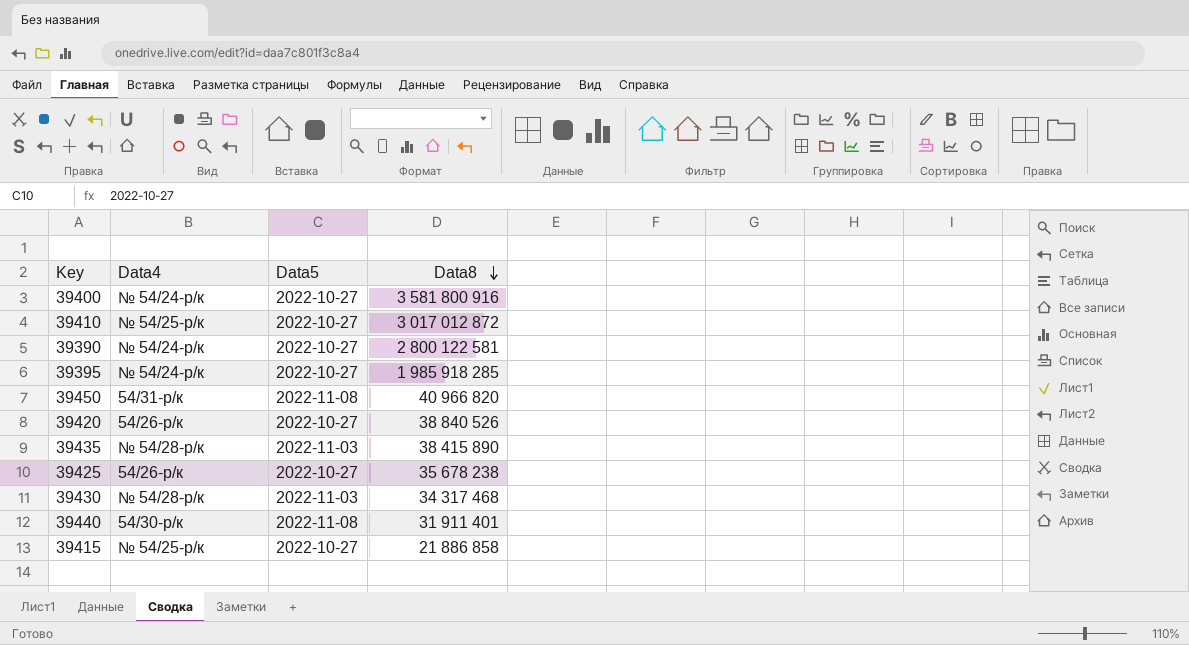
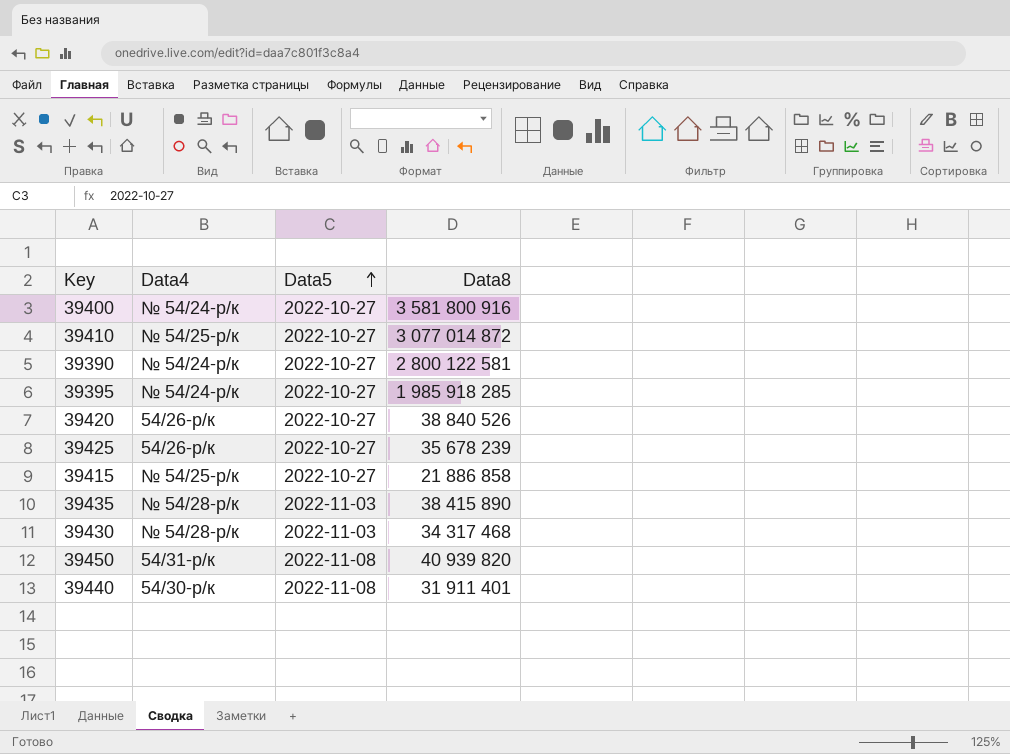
row order: Data8 descending -> Data5 ascending
39410 | Data8: 3 017 012 872 -> 3 077 014 872
39425 | Data8: 35 678 238 -> 35 678 239
39450 | Data8: 40 966 820 -> 40 939 820

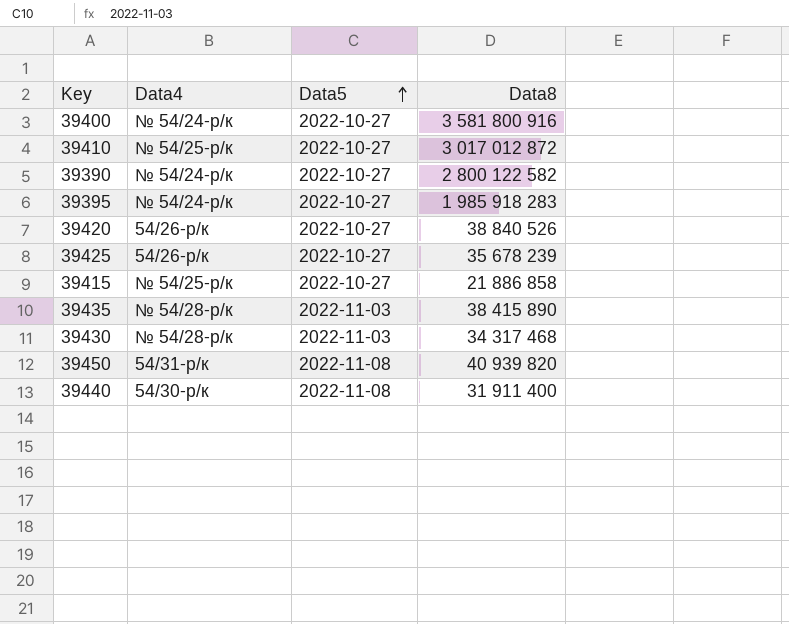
39410 | Data8: 3 077 014 872 -> 3 017 012 872
39390 | Data8: 2 800 122 581 -> 2 800 122 582
39395 | Data8: 1 985 918 285 -> 1 985 918 283
39440 | Data8: 31 911 401 -> 31 911 400

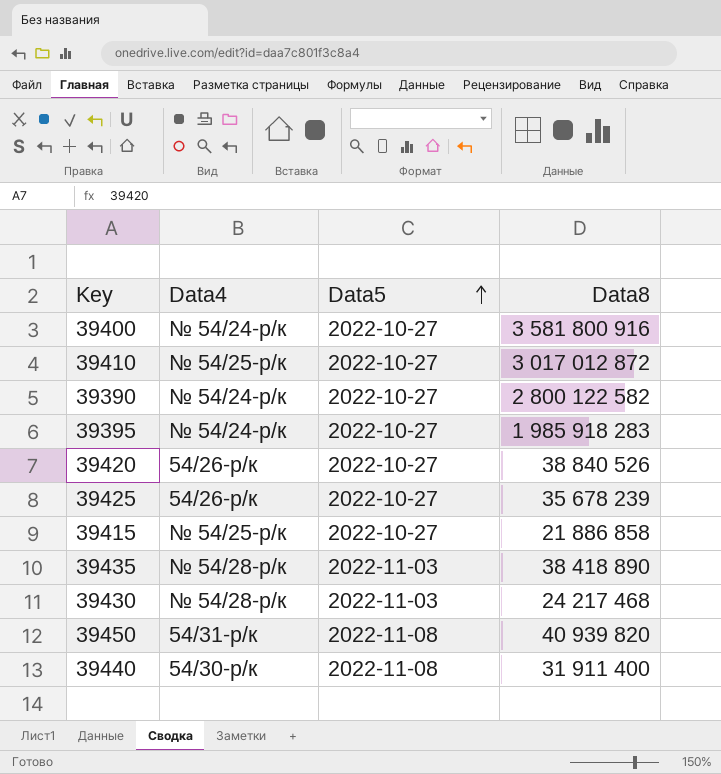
39435 | Data8: 38 415 890 -> 38 418 890
39430 | Data8: 34 317 468 -> 24 217 468

